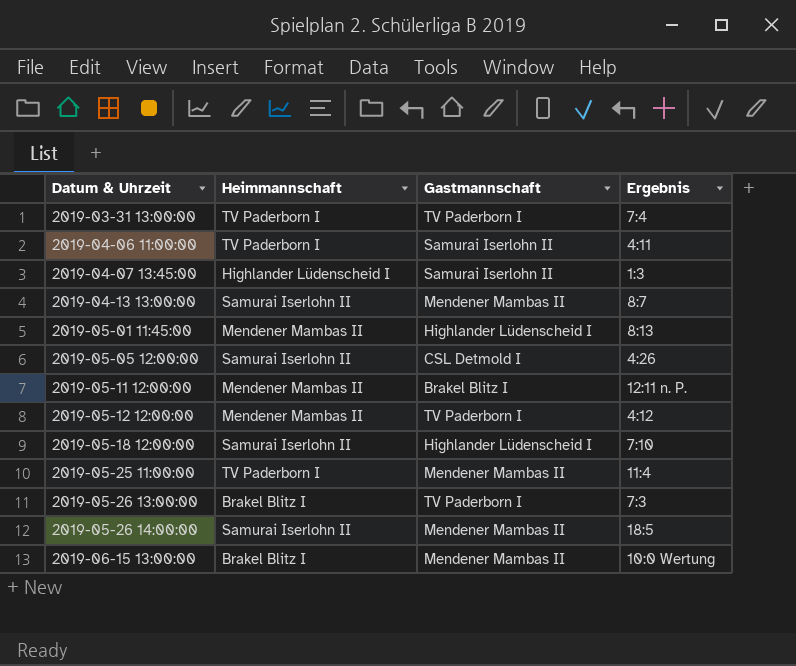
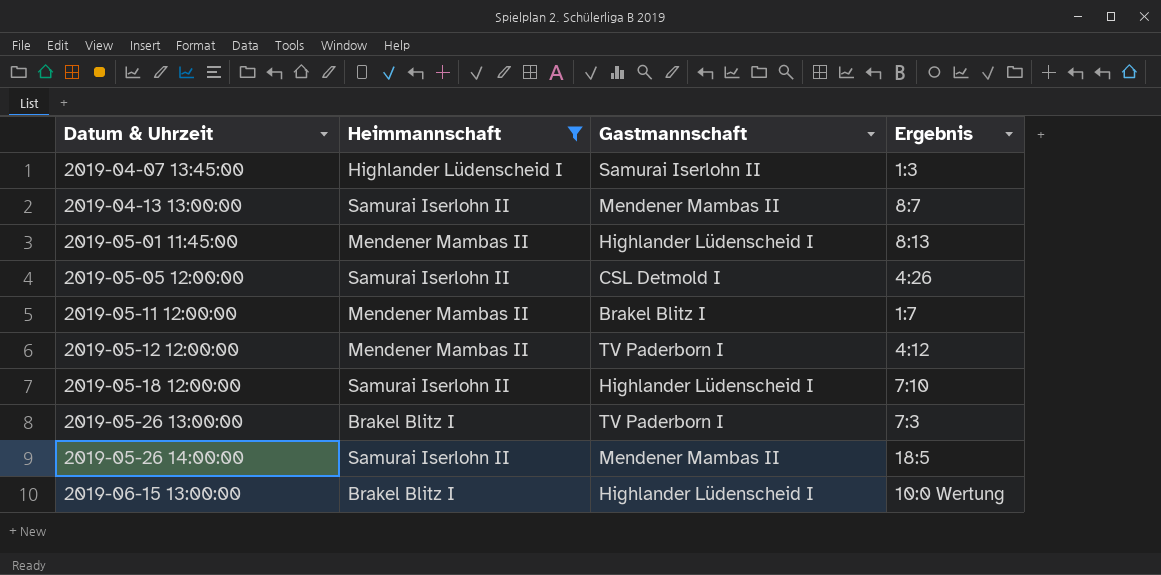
filter: none -> Heimmannschaft != TV Paderborn I
2019-05-11 12:00:00 | Ergebnis: 12:11 n. P. -> 1:7
2019-06-15 13:00:00 | Gastmannschaft: Mendener Mambas II -> Highlander Lüdenscheid I

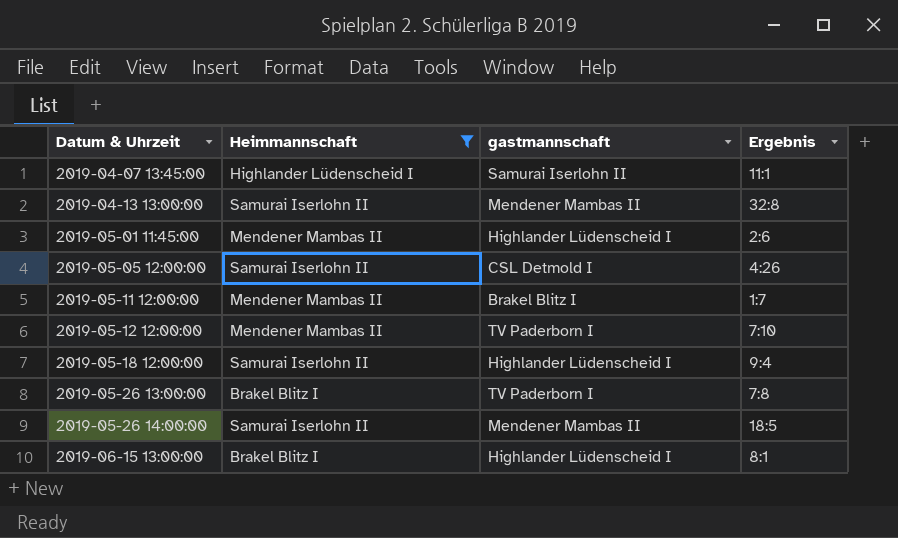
column name: Gastmannschaft -> gastmannschaft
2019-04-07 13:45:00 | Ergebnis: 1:3 -> 11:1
2019-04-13 13:00:00 | Ergebnis: 8:7 -> 32:8
2019-05-01 11:45:00 | Ergebnis: 8:13 -> 2:6
2019-05-12 12:00:00 | Ergebnis: 4:12 -> 7:10
2019-05-18 12:00:00 | Ergebnis: 7:10 -> 9:4
2019-05-26 13:00:00 | Ergebnis: 7:3 -> 7:8
2019-06-15 13:00:00 | Ergebnis: 10:0 Wertung -> 8:1

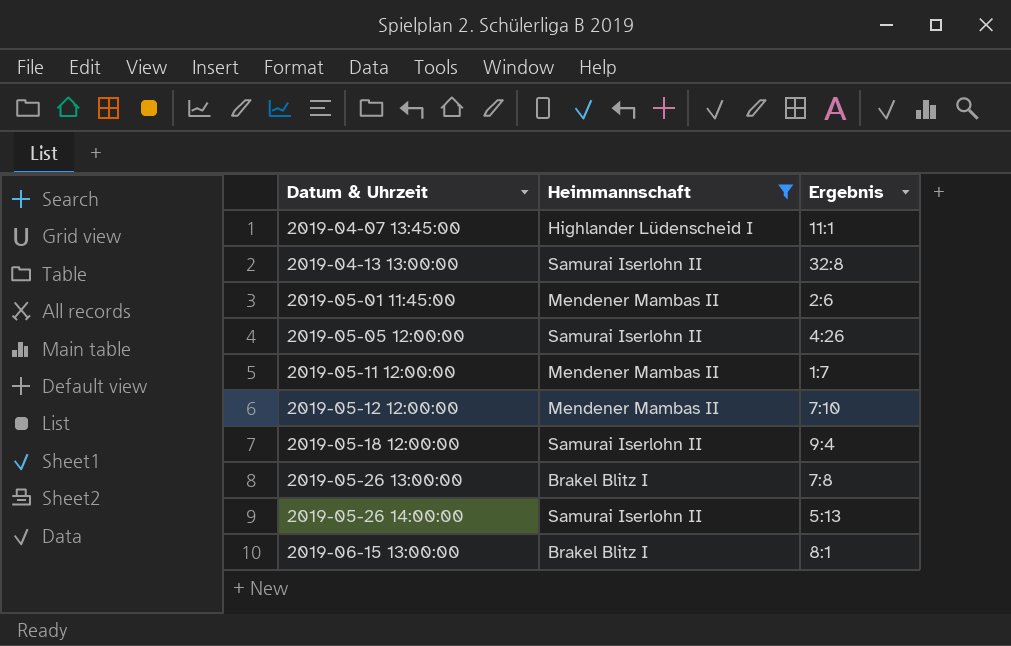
column gastmannschaft | position: 3 -> none
2019-05-26 14:00:00 | Ergebnis: 18:5 -> 5:13

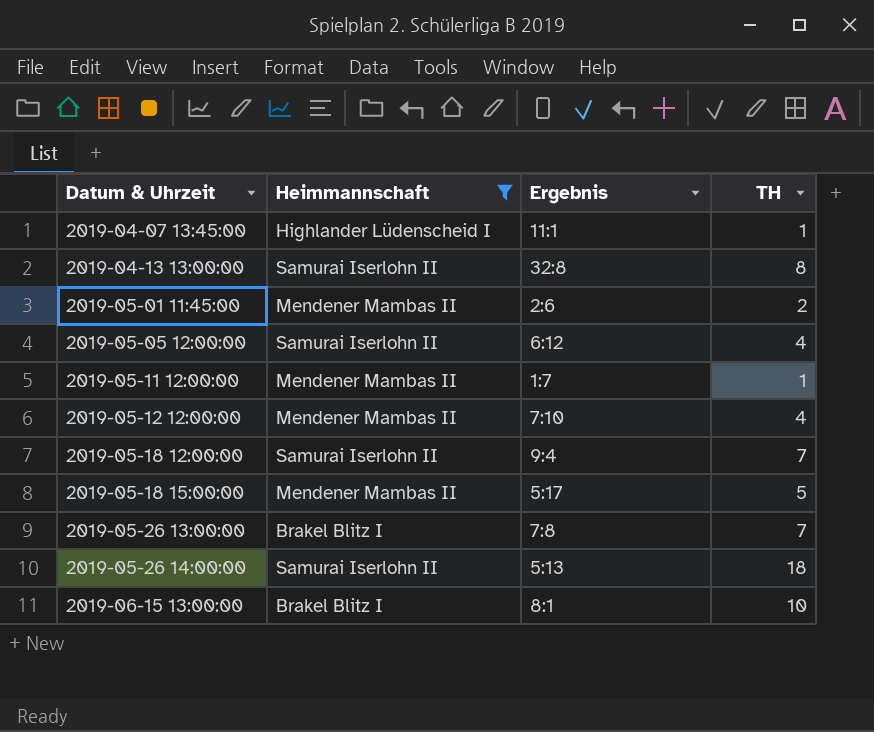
column TH | position: none -> 4
2019-05-05 12:00:00 | Ergebnis: 4:26 -> 6:12
row 2019-05-18 15:00:00: none -> Mendener Mambas II | 5:17 | 5

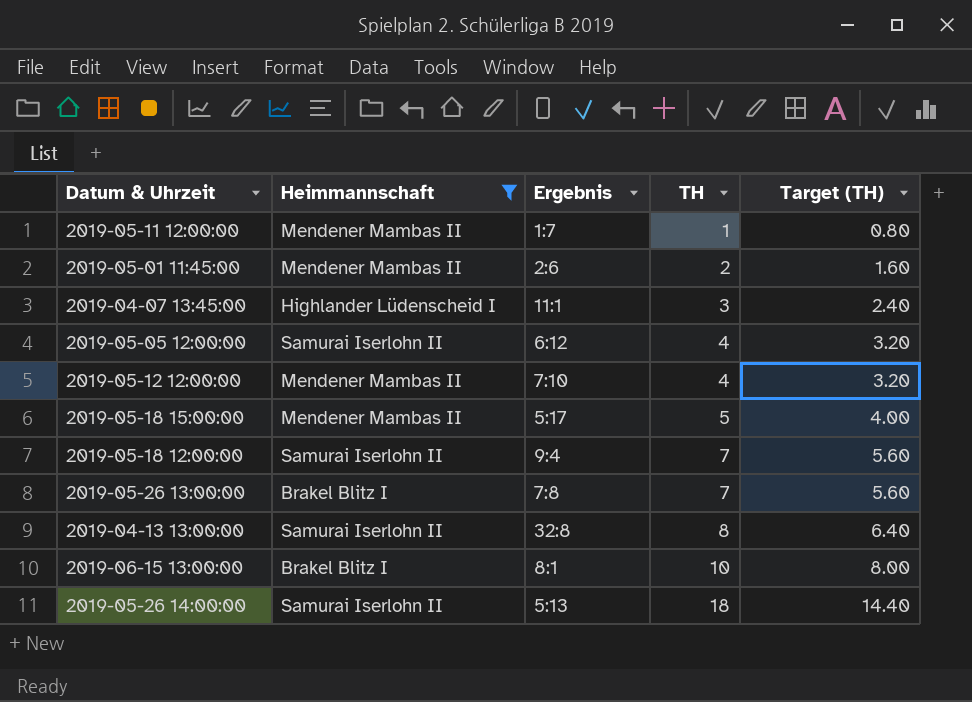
row order: Datum & Uhrzeit ascending -> TH ascending
column Target (TH) | formula: none -> [TH] * 0.8
2019-04-07 13:45:00 | TH: 1 -> 3

